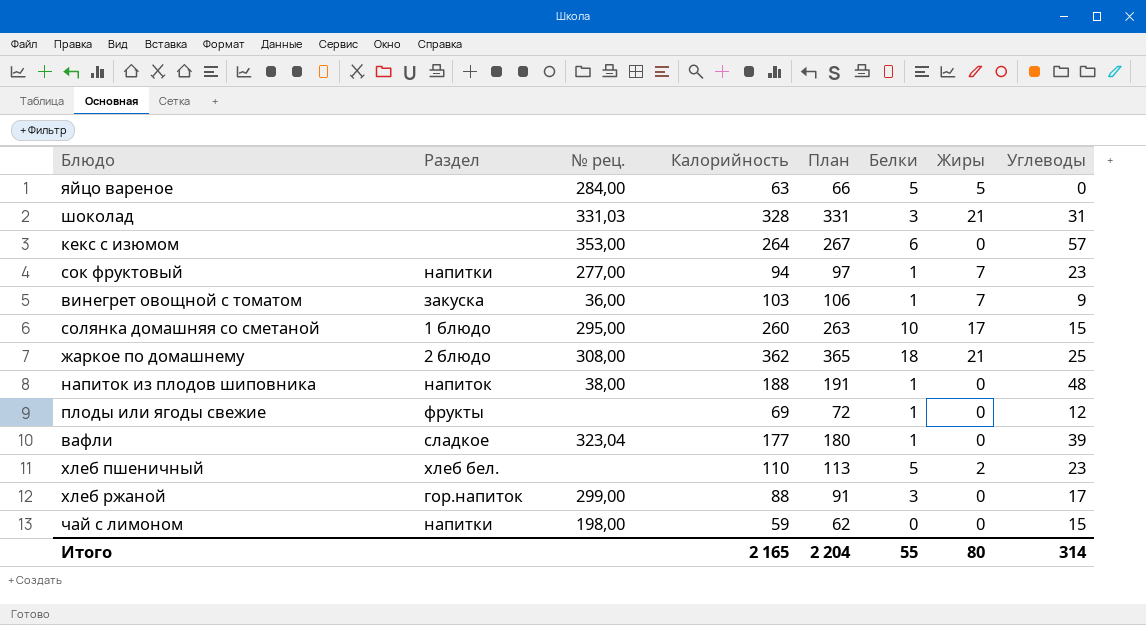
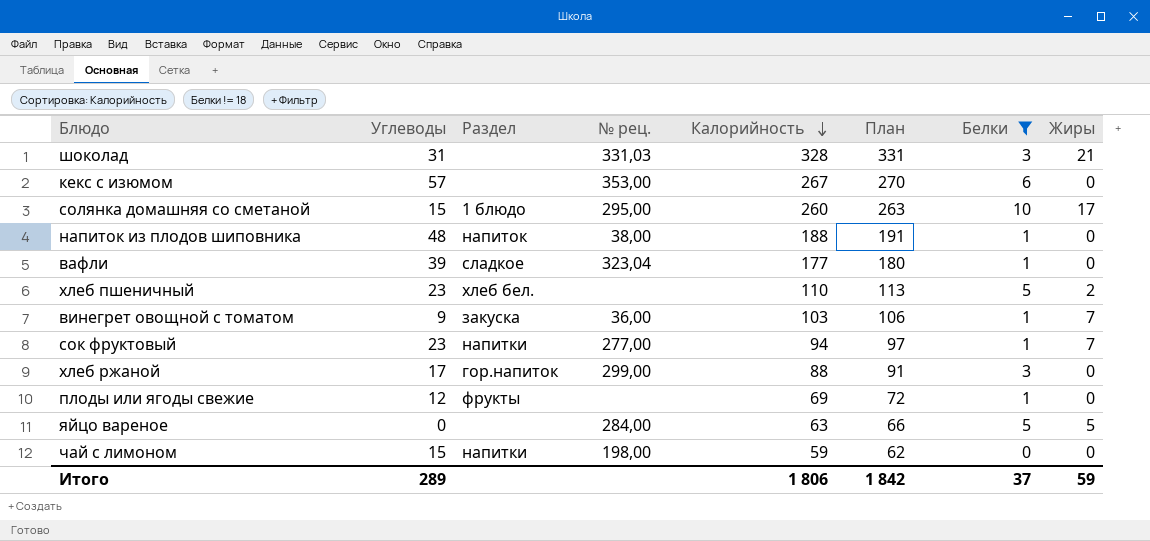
filter: none -> Белки != 18
row order: none -> Калорийность descending
column Углеводы | position: 8 -> 2
кекс с изюмом | Калорийность: 264 -> 267
кекс с изюмом | План: 267 -> 270
Итого | Углеводы: 314 -> 289
Итого | Калорийность: 2 165 -> 1 806
Итого | План: 2 204 -> 1 842
Итого | Белки: 55 -> 37
Итого | Жиры: 80 -> 59

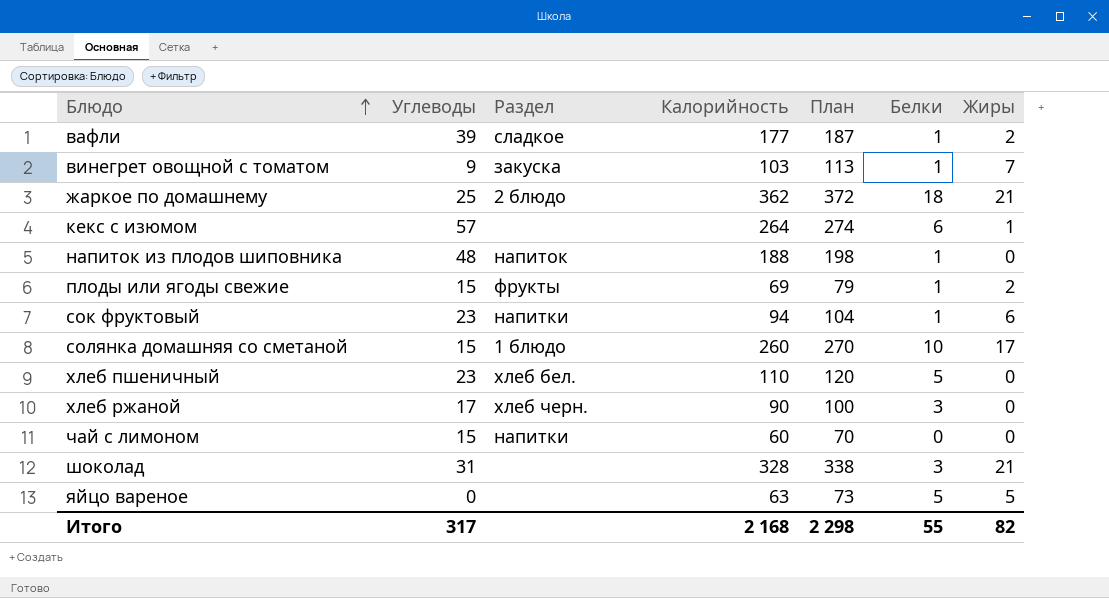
filter: Белки != 18 -> none
row order: Калорийность descending -> Блюдо ascending
column № рец. | position: 4 -> none
column План | formula: [Калорийность] + 3 -> [Калорийность] + 10
вафли | Жиры: 0 -> 2
кекс с изюмом | Калорийность: 267 -> 264
кекс с изюмом | Жиры: 0 -> 1
плоды или ягоды свежие | Углеводы: 12 -> 15
плоды или ягоды свежие | Жиры: 0 -> 2
сок фруктовый | Жиры: 7 -> 6
хлеб пшеничный | Жиры: 2 -> 0
хлеб ржаной | Раздел: гор.напиток -> хлеб черн.
хлеб ржаной | Калорийность: 88 -> 90
чай с лимоном | Калорийность: 59 -> 60
Итого | Углеводы: 289 -> 317
Итого | Калорийность: 1 806 -> 2 168
Итого | План: 1 842 -> 2 298
Итого | Белки: 37 -> 55
Итого | Жиры: 59 -> 82

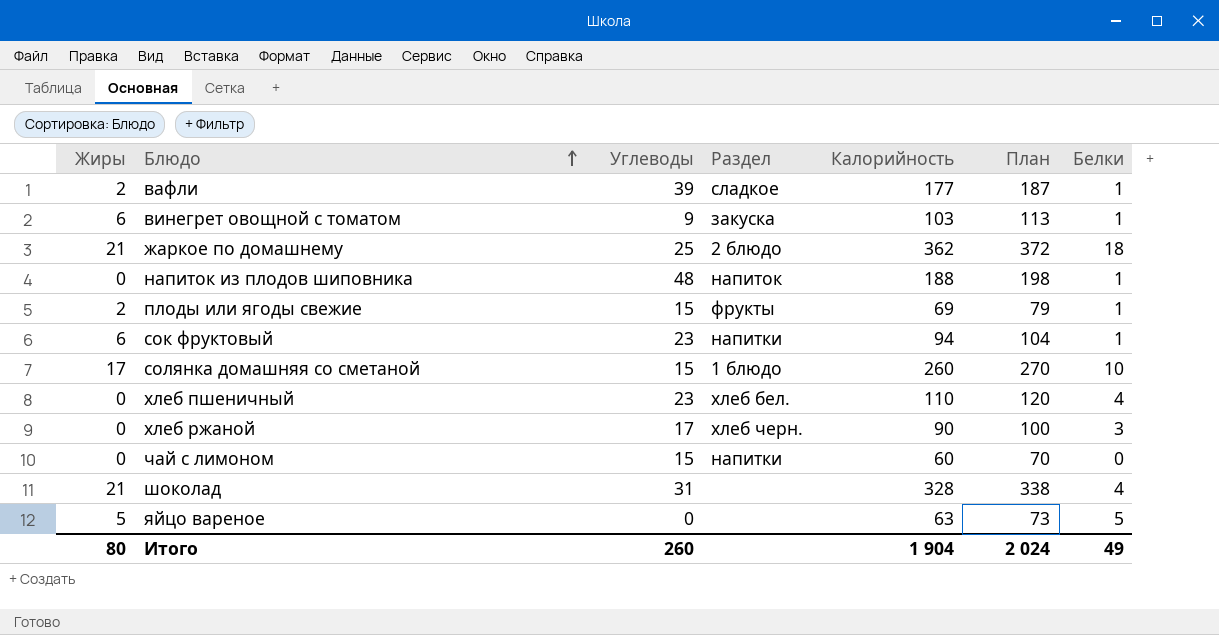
column Жиры | position: 7 -> 1
row кекс с изюмом: 57 | none | 264 | 274 | 6 | 1 -> none
винегрет овощной с томатом | Жиры: 7 -> 6
хлеб пшеничный | Белки: 5 -> 4
шоколад | Белки: 3 -> 4
Итого | Жиры: 82 -> 80
Итого | Углеводы: 317 -> 260
Итого | Калорийность: 2 168 -> 1 904
Итого | План: 2 298 -> 2 024
Итого | Белки: 55 -> 49

